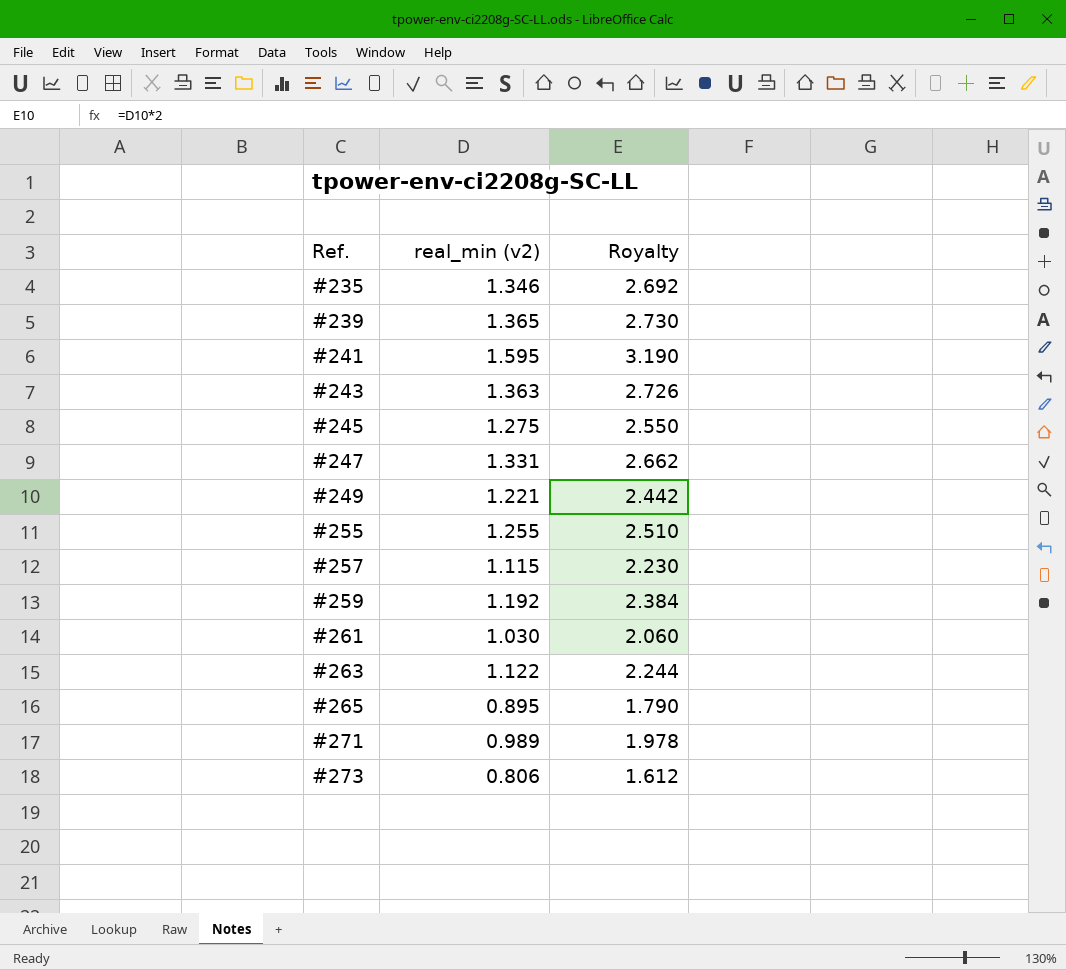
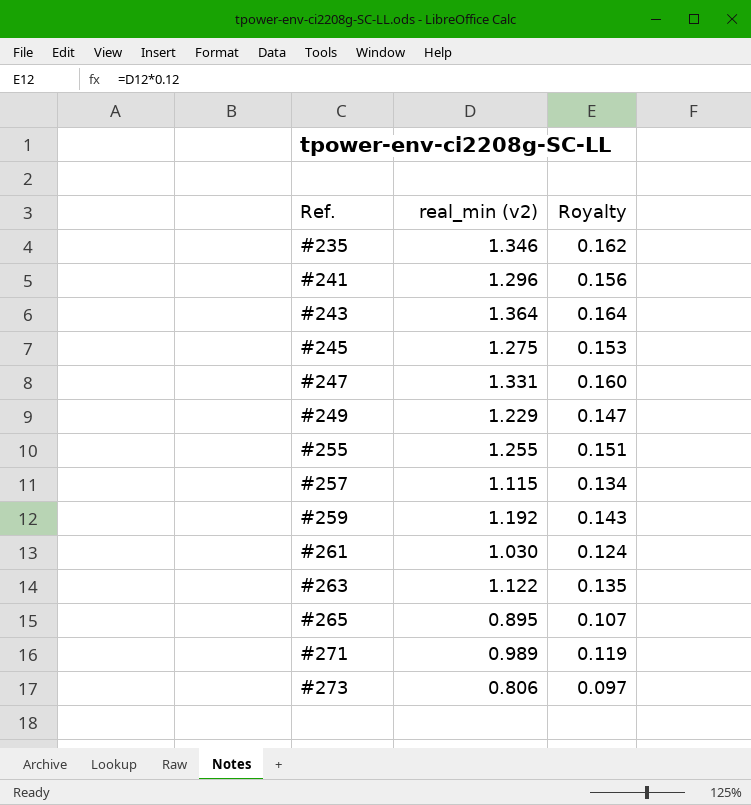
column Royalty | formula: [real_min (v2)] * 2 -> [real_min (v2)] * 0.12
row #239: 1.365 | 2.730 -> none
#241 | real_min (v2): 1.595 -> 1.296
#243 | real_min (v2): 1.363 -> 1.364
#249 | real_min (v2): 1.221 -> 1.229

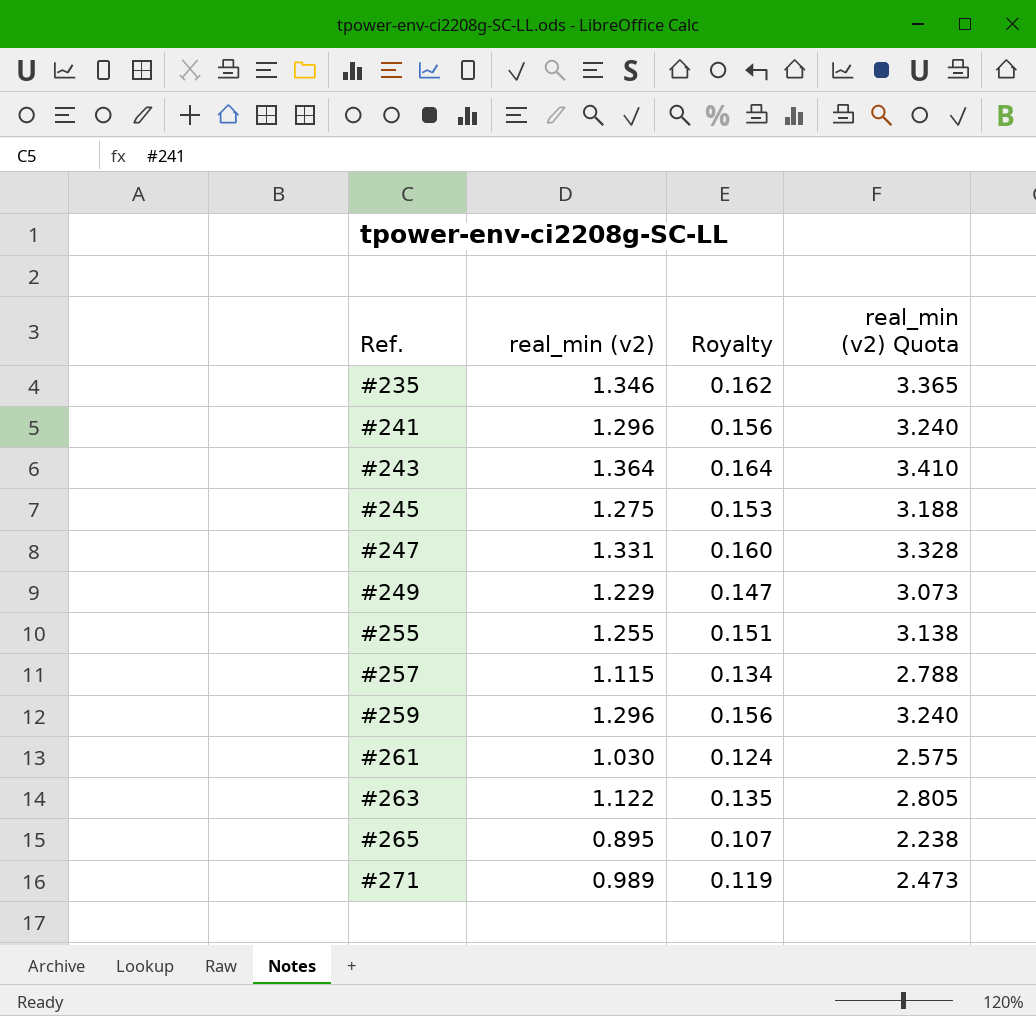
column real_min (v2) Quota | formula: none -> [real_min (v2)] * 2.5
row #273: 0.806 | 0.097 -> none
#259 | real_min (v2): 1.192 -> 1.296
#259 | Royalty: 0.143 -> 0.156

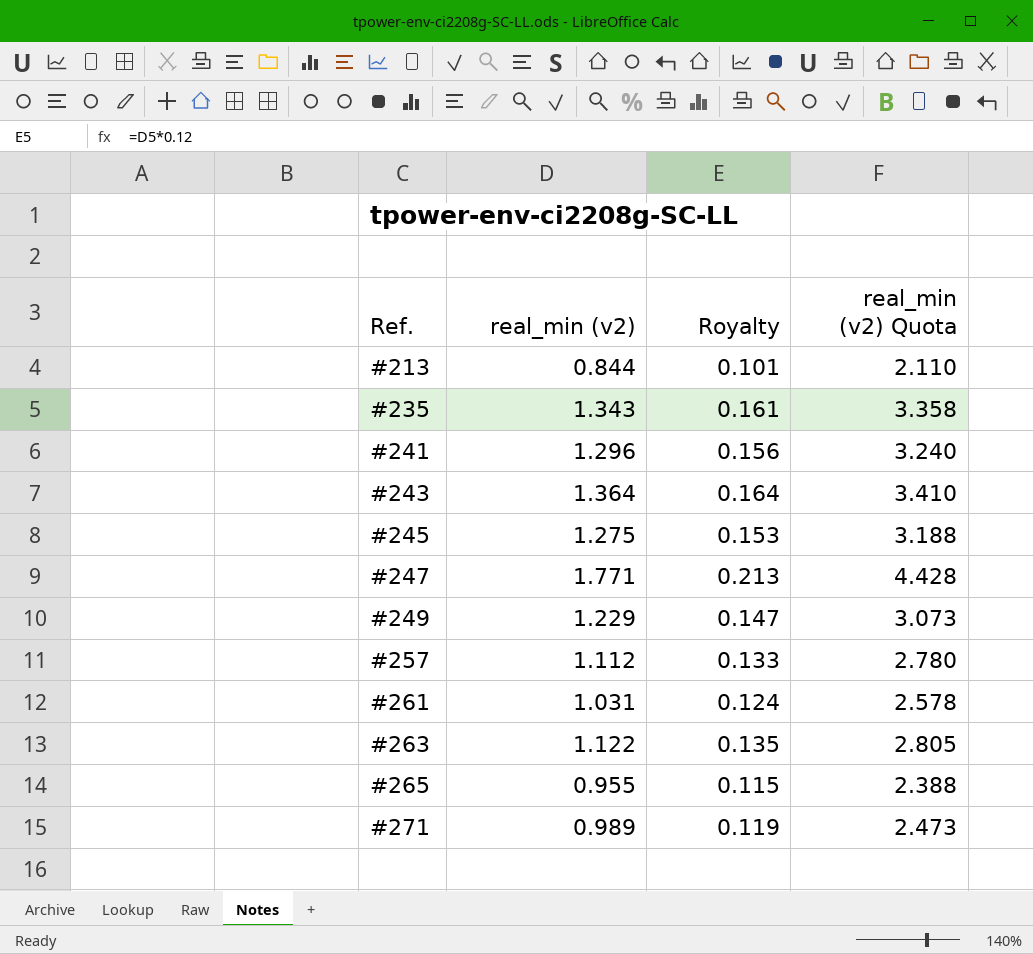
row #255: 1.255 | 0.151 | 3.138 -> none
row #259: 1.296 | 0.156 | 3.240 -> none
row #213: none -> 0.844 | 0.101 | 2.110
#235 | real_min (v2): 1.346 -> 1.343
#235 | Royalty: 0.162 -> 0.161
#235 | real_min (v2) Quota: 3.365 -> 3.358
#247 | real_min (v2): 1.331 -> 1.771
#247 | Royalty: 0.160 -> 0.213
#247 | real_min (v2) Quota: 3.328 -> 4.428
#257 | real_min (v2): 1.115 -> 1.112
#257 | Royalty: 0.134 -> 0.133
#257 | real_min (v2) Quota: 2.788 -> 2.780
#261 | real_min (v2): 1.030 -> 1.031
#261 | real_min (v2) Quota: 2.575 -> 2.578
#265 | real_min (v2): 0.895 -> 0.955
#265 | Royalty: 0.107 -> 0.115
#265 | real_min (v2) Quota: 2.238 -> 2.388

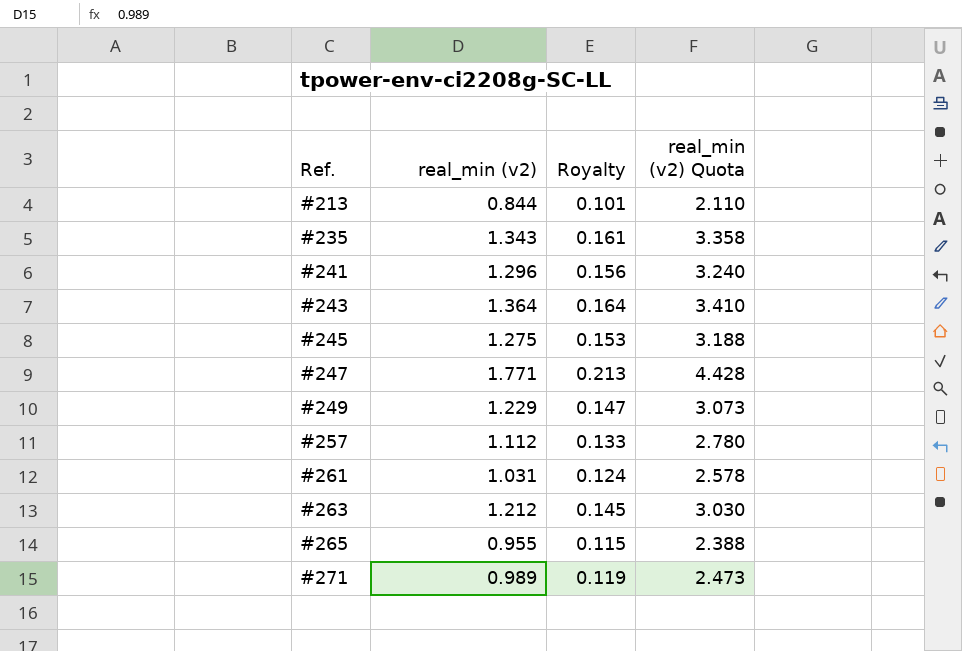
#263 | real_min (v2): 1.122 -> 1.212
#263 | Royalty: 0.135 -> 0.145
#263 | real_min (v2) Quota: 2.805 -> 3.030

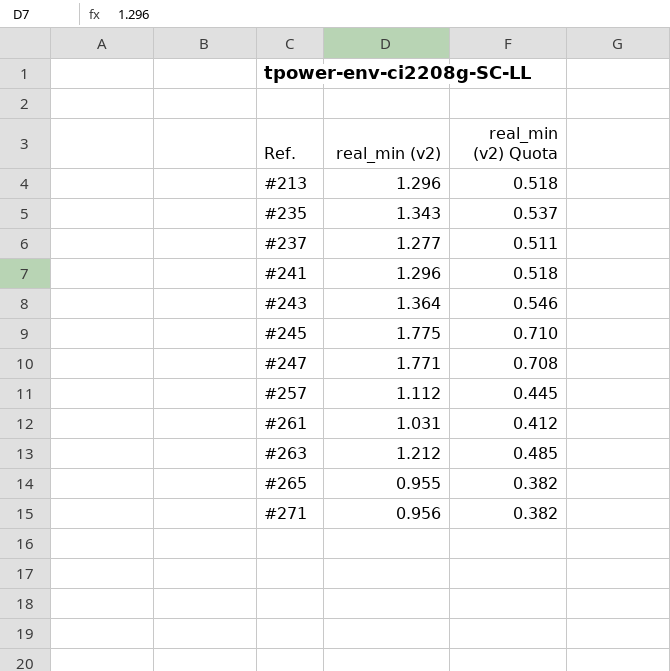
column Royalty | formula: [real_min (v2)] * 0.12 -> none
column real_min (v2) Quota | formula: [real_min (v2)] * 2.5 -> [real_min (v2)] * 0.4
row #249: 1.229 | 0.147 | 3.073 -> none
#213 | real_min (v2): 0.844 -> 1.296
row #237: none -> 1.277 | 0.511
#245 | real_min (v2): 1.275 -> 1.775
#271 | real_min (v2): 0.989 -> 0.956

